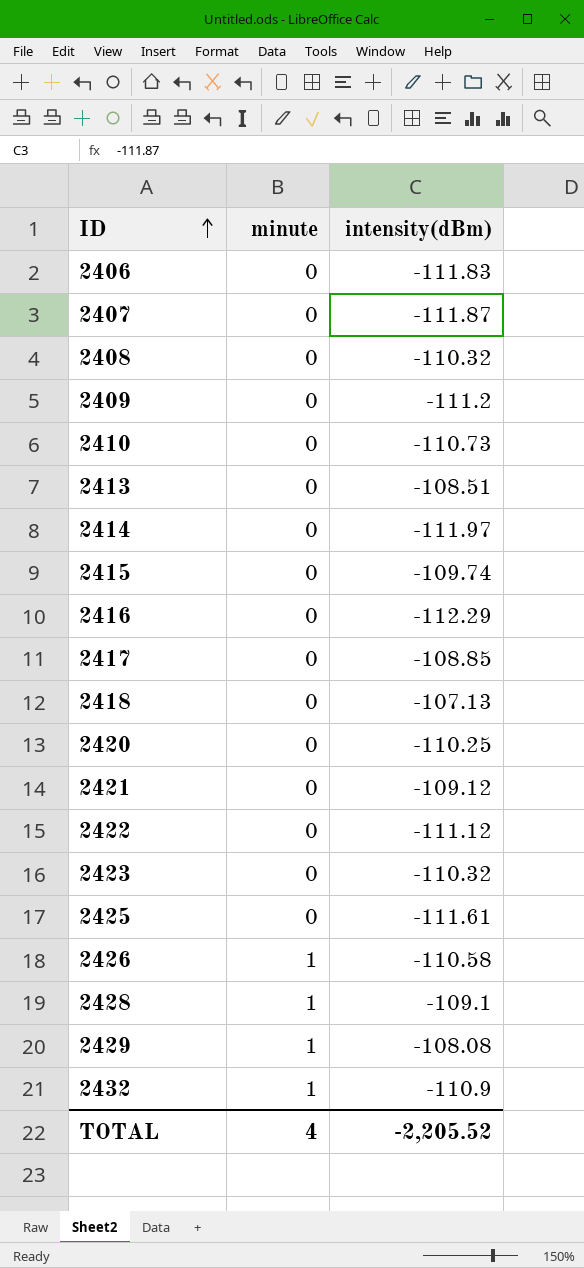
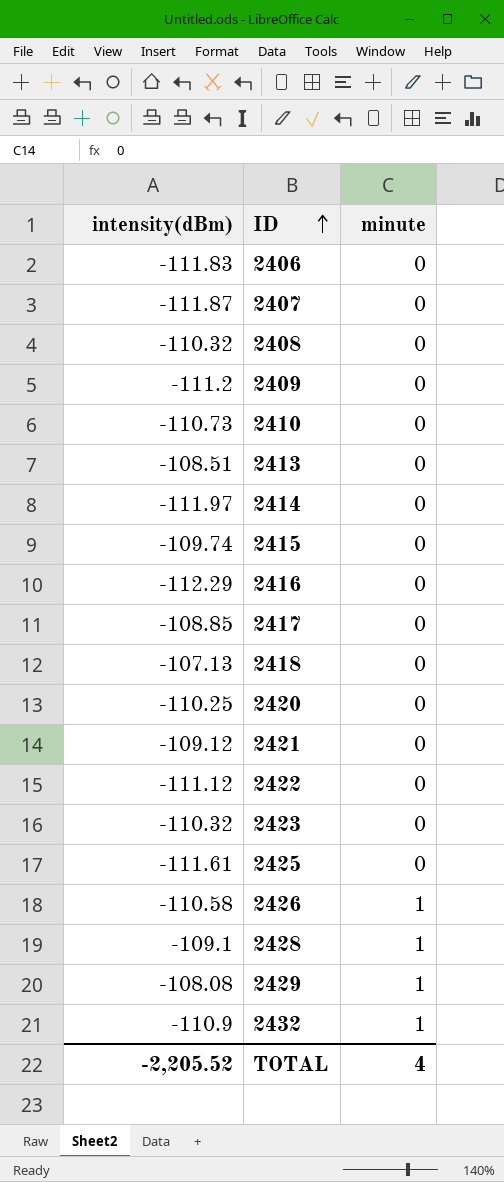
column intensity(dBm) | position: 3 -> 1

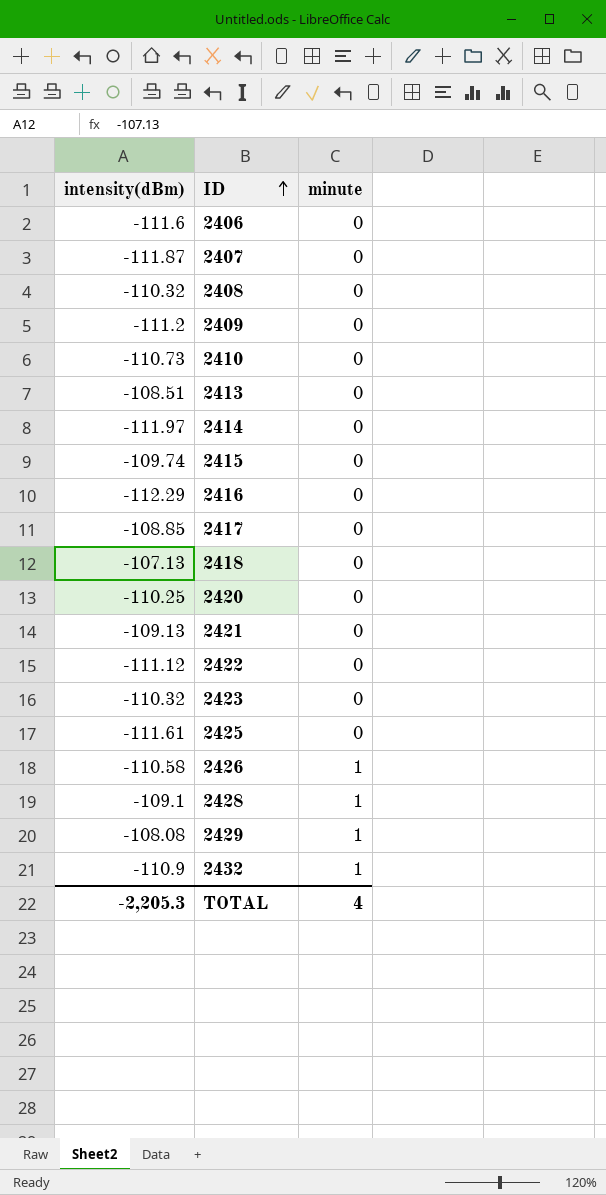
2406 | intensity(dBm): -111.83 -> -111.6
2421 | intensity(dBm): -109.12 -> -109.13
TOTAL | intensity(dBm): -2,205.52 -> -2,205.3

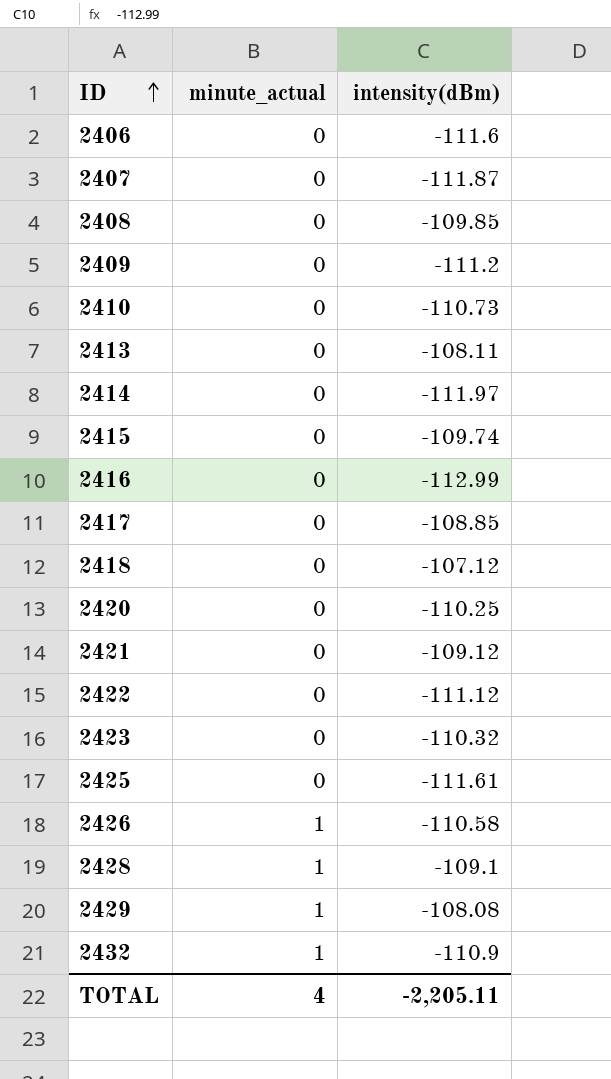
column name: minute -> minute_actual
column intensity(dBm) | position: 1 -> 3
2408 | intensity(dBm): -110.32 -> -109.85
2413 | intensity(dBm): -108.51 -> -108.11
2416 | intensity(dBm): -112.29 -> -112.99
2418 | intensity(dBm): -107.13 -> -107.12
2421 | intensity(dBm): -109.13 -> -109.12
TOTAL | intensity(dBm): -2,205.3 -> -2,205.11

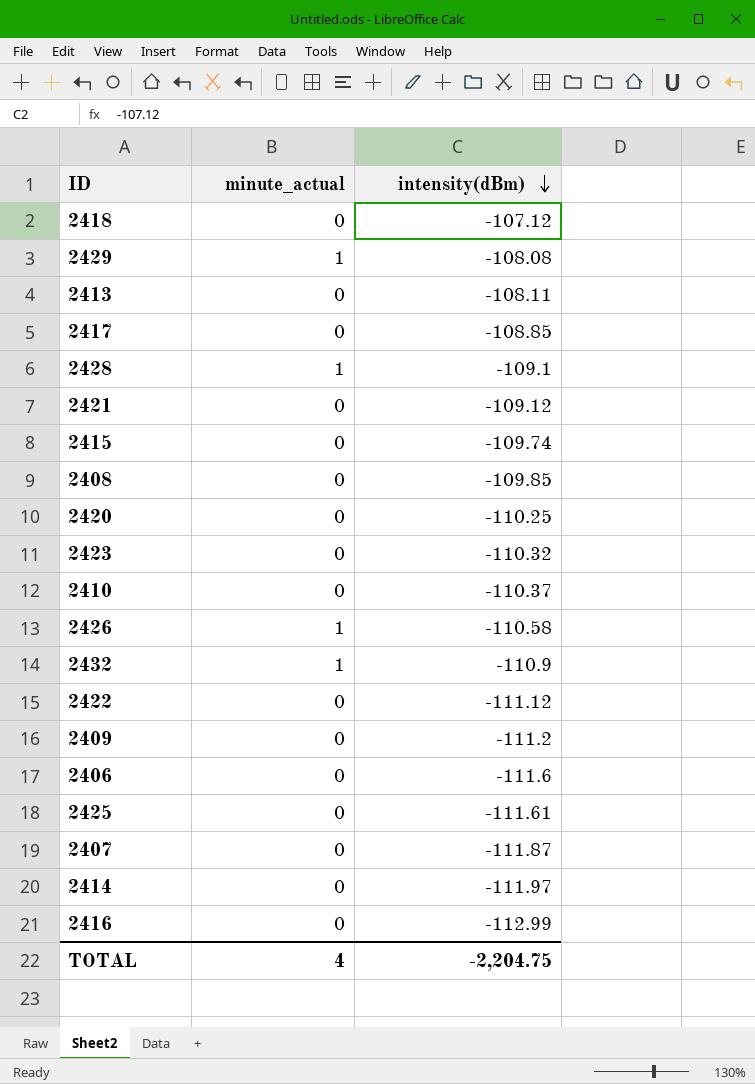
row order: ID ascending -> intensity(dBm) descending
2410 | intensity(dBm): -110.73 -> -110.37
TOTAL | intensity(dBm): -2,205.11 -> -2,204.75

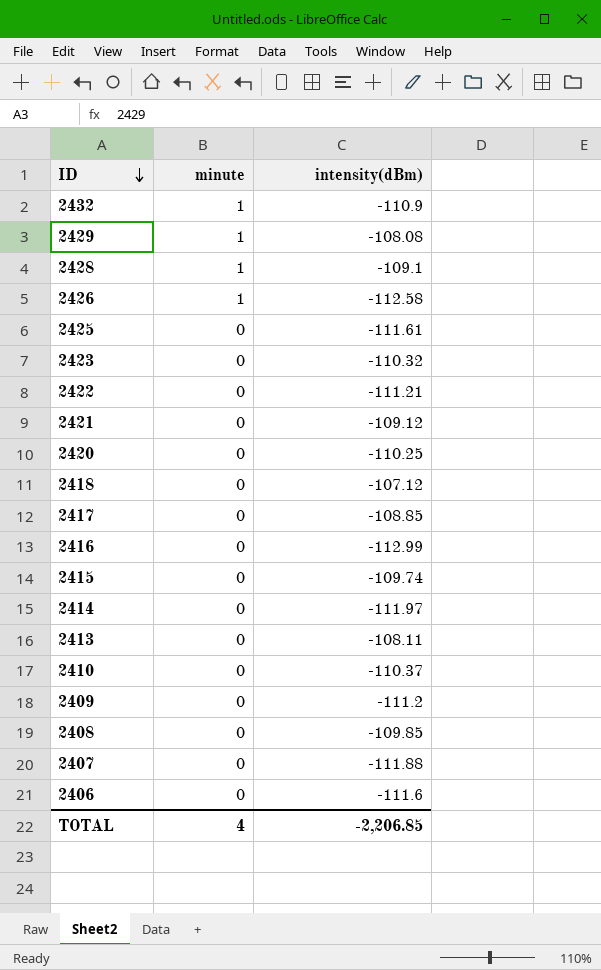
row order: intensity(dBm) descending -> ID descending
column name: minute_actual -> minute
2426 | intensity(dBm): -110.58 -> -112.58
2422 | intensity(dBm): -111.12 -> -111.21
2407 | intensity(dBm): -111.87 -> -111.88
TOTAL | intensity(dBm): -2,204.75 -> -2,206.85

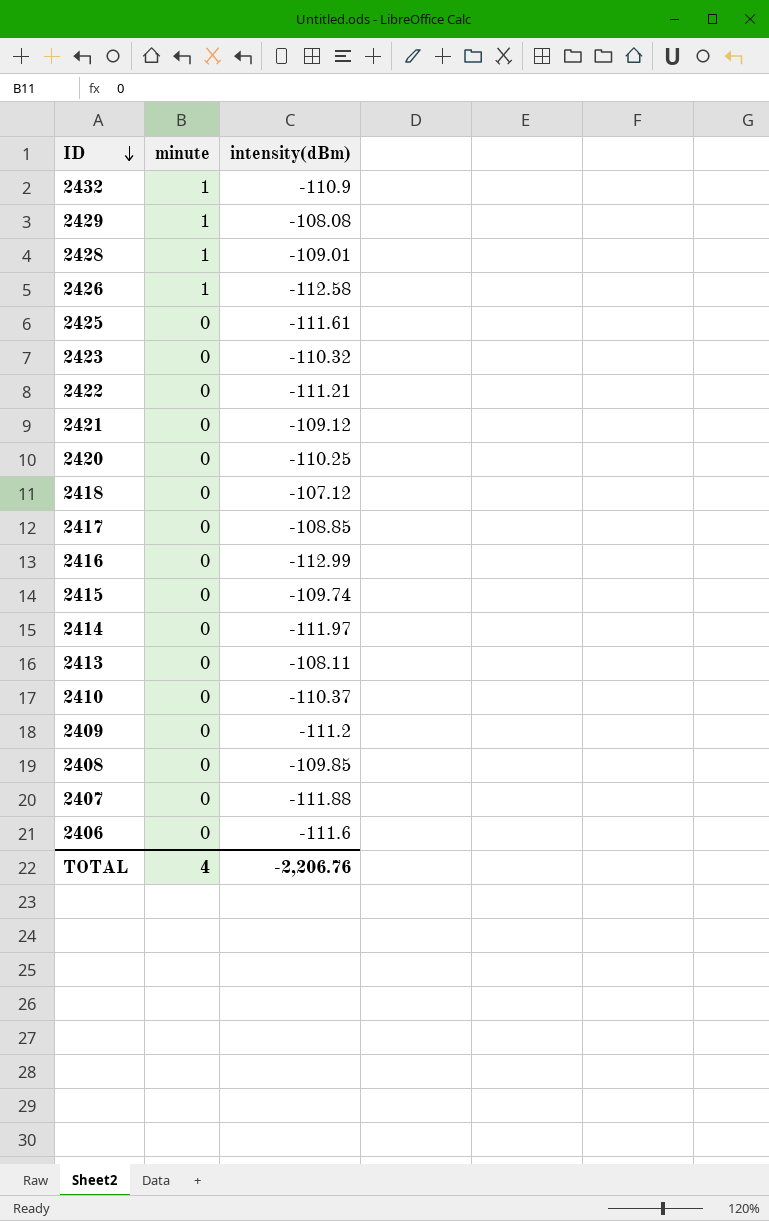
2428 | intensity(dBm): -109.1 -> -109.01
TOTAL | intensity(dBm): -2,206.85 -> -2,206.76

